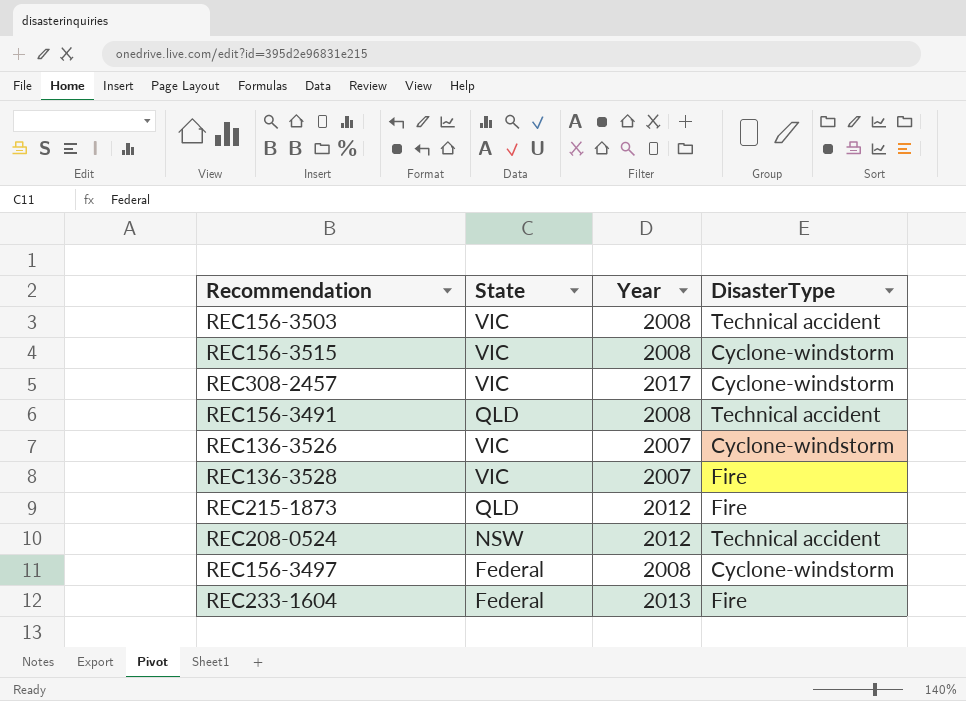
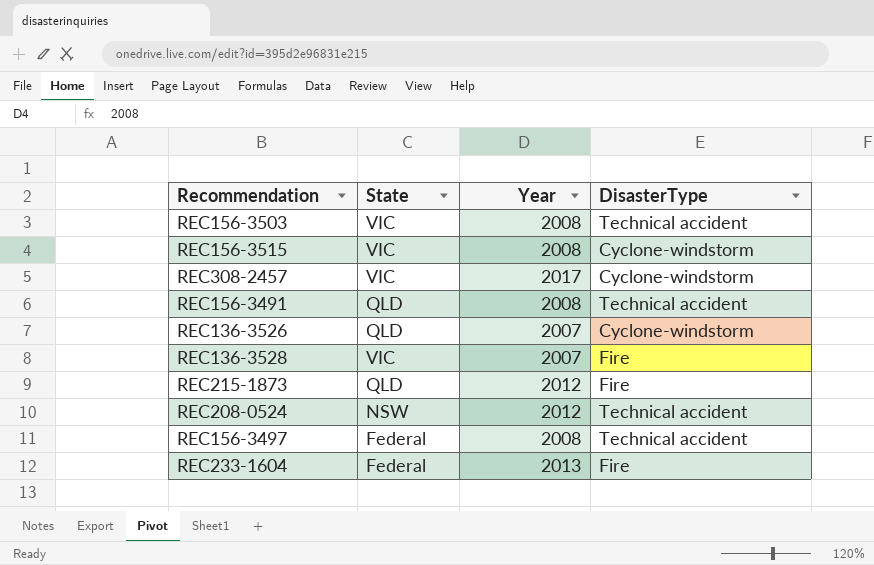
REC136-3526 | State: VIC -> QLD
REC156-3497 | DisasterType: Cyclone-windstorm -> Technical accident

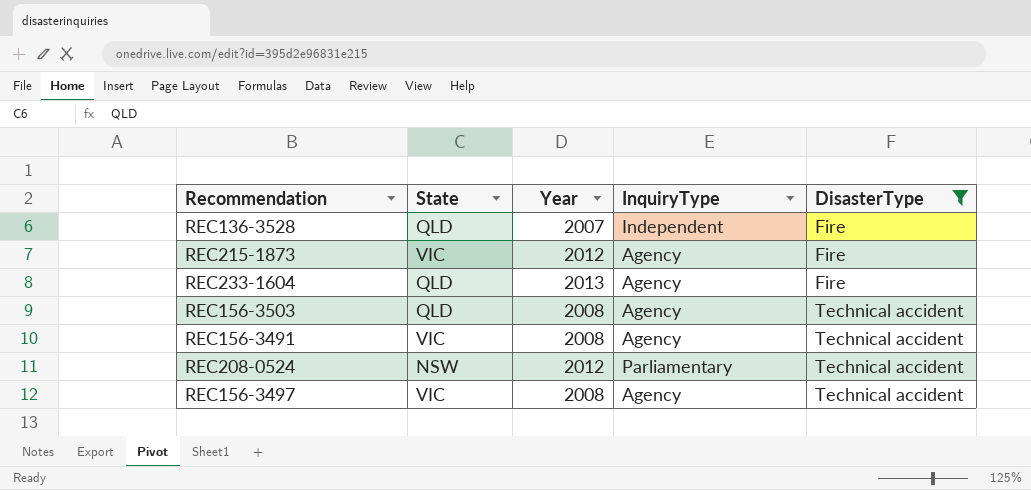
filter: none -> DisasterType != Cyclone-windstorm
row order: none -> DisasterType ascending
column InquiryType | position: none -> 4
REC136-3528 | State: VIC -> QLD
REC215-1873 | State: QLD -> VIC
REC233-1604 | State: Federal -> QLD
REC156-3503 | State: VIC -> QLD
REC156-3491 | State: QLD -> VIC
REC156-3497 | State: Federal -> VIC

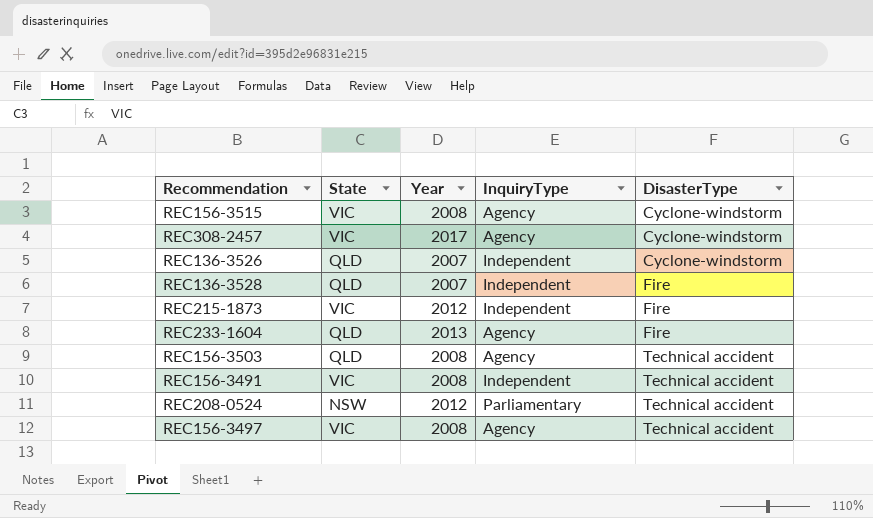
filter: DisasterType != Cyclone-windstorm -> none
REC215-1873 | InquiryType: Agency -> Independent
REC156-3491 | InquiryType: Agency -> Independent

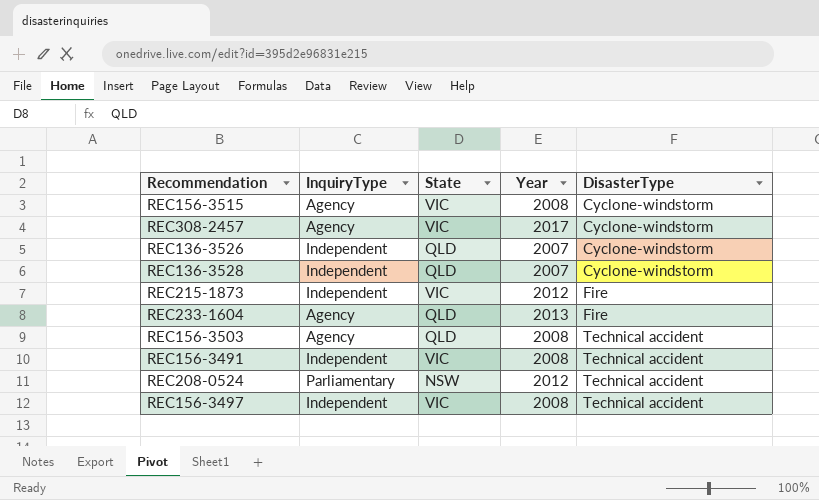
column InquiryType | position: 4 -> 2
REC136-3528 | DisasterType: Fire -> Cyclone-windstorm
REC156-3497 | InquiryType: Agency -> Independent

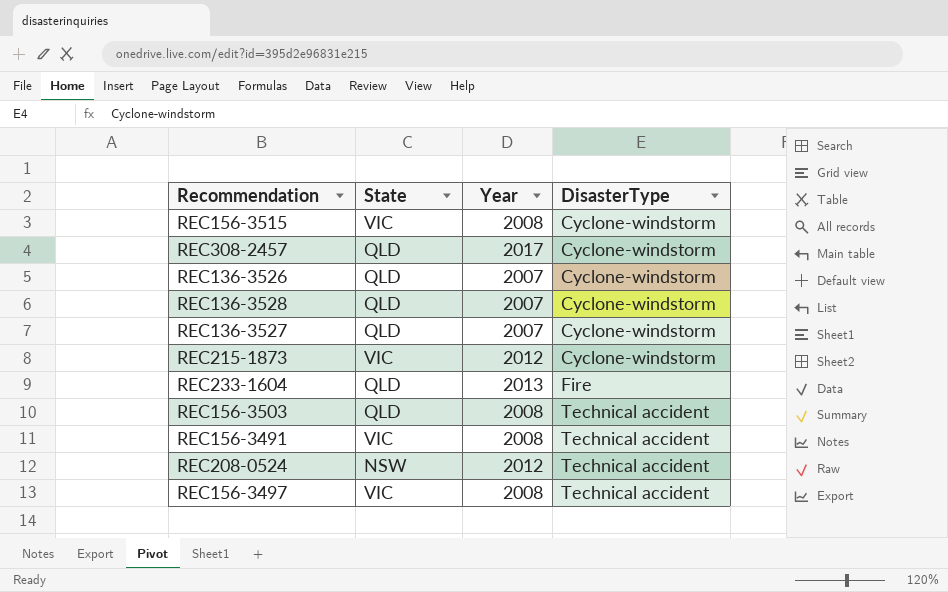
column InquiryType | position: 2 -> none
REC308-2457 | State: VIC -> QLD
row REC136-3527: none -> QLD | 2007 | Cyclone-windstorm
REC215-1873 | DisasterType: Fire -> Cyclone-windstorm

